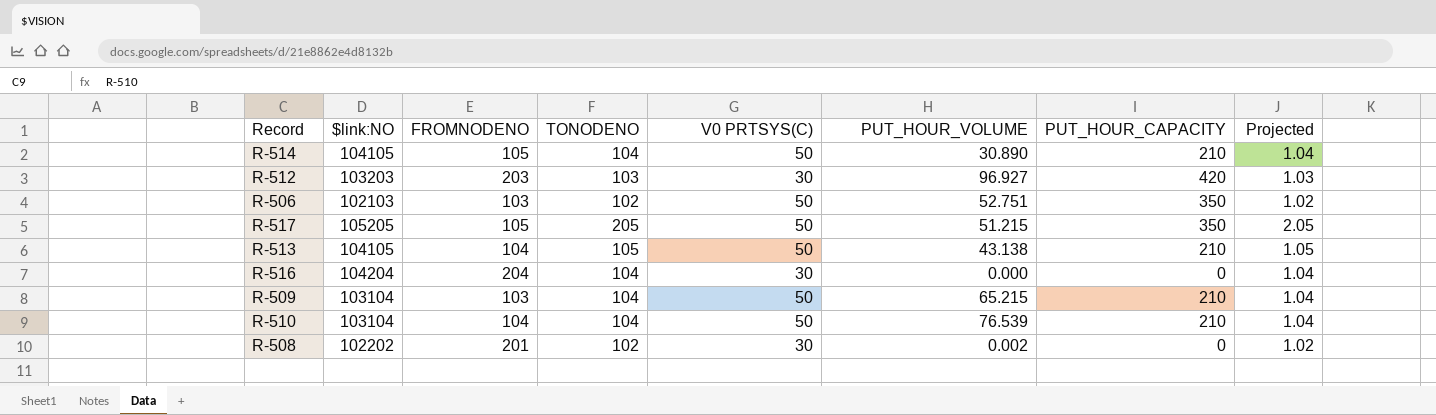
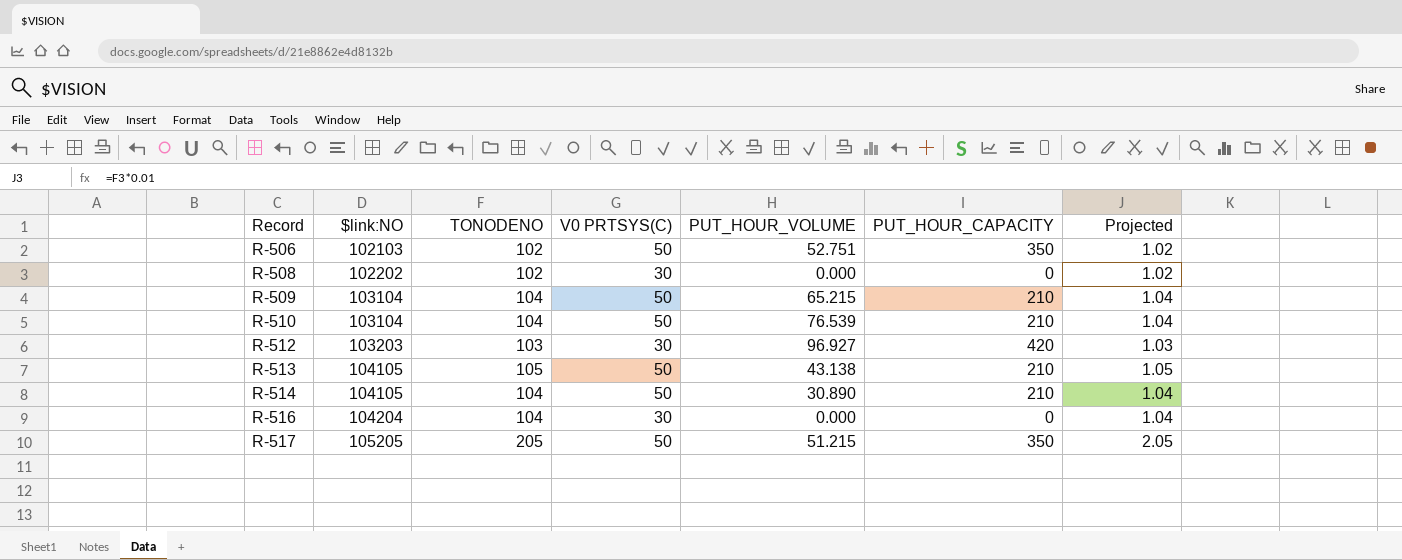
row order: none -> Record ascending
column FROMNODENO | position: 3 -> none
R-508 | PUT_HOUR_VOLUME: 0.002 -> 0.000

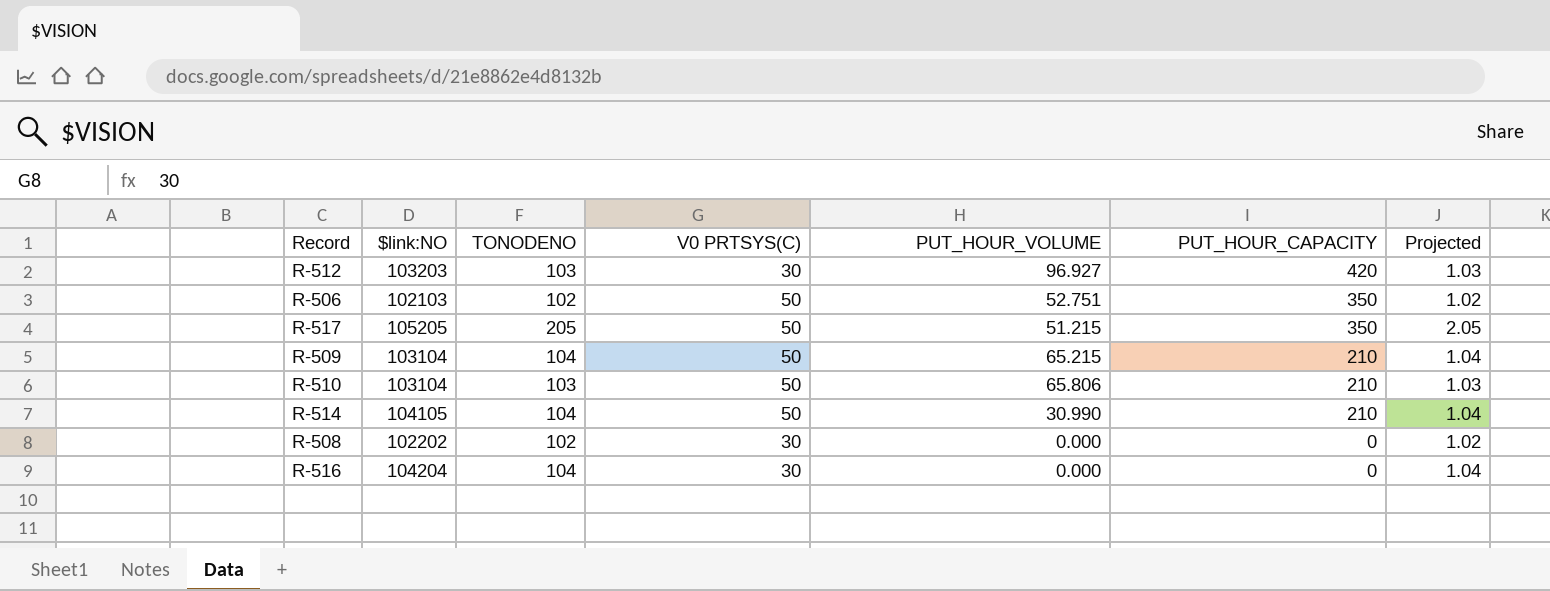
row order: Record ascending -> PUT_HOUR_CAPACITY descending
row R-513: 104105 | 105 | 50 | 43.138 | 210 | 1.05 -> none
R-510 | TONODENO: 104 -> 103
R-510 | PUT_HOUR_VOLUME: 76.539 -> 65.806
R-510 | Projected: 1.04 -> 1.03
R-514 | PUT_HOUR_VOLUME: 30.890 -> 30.990

